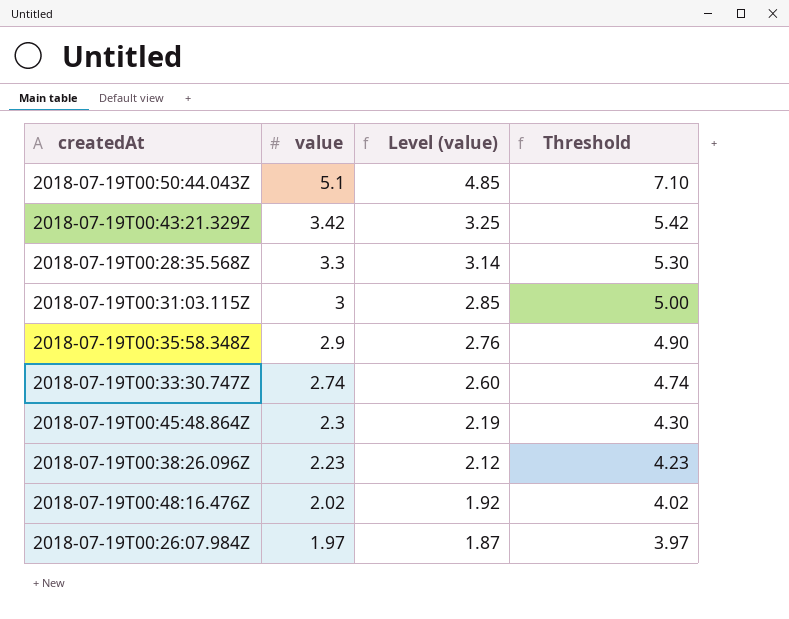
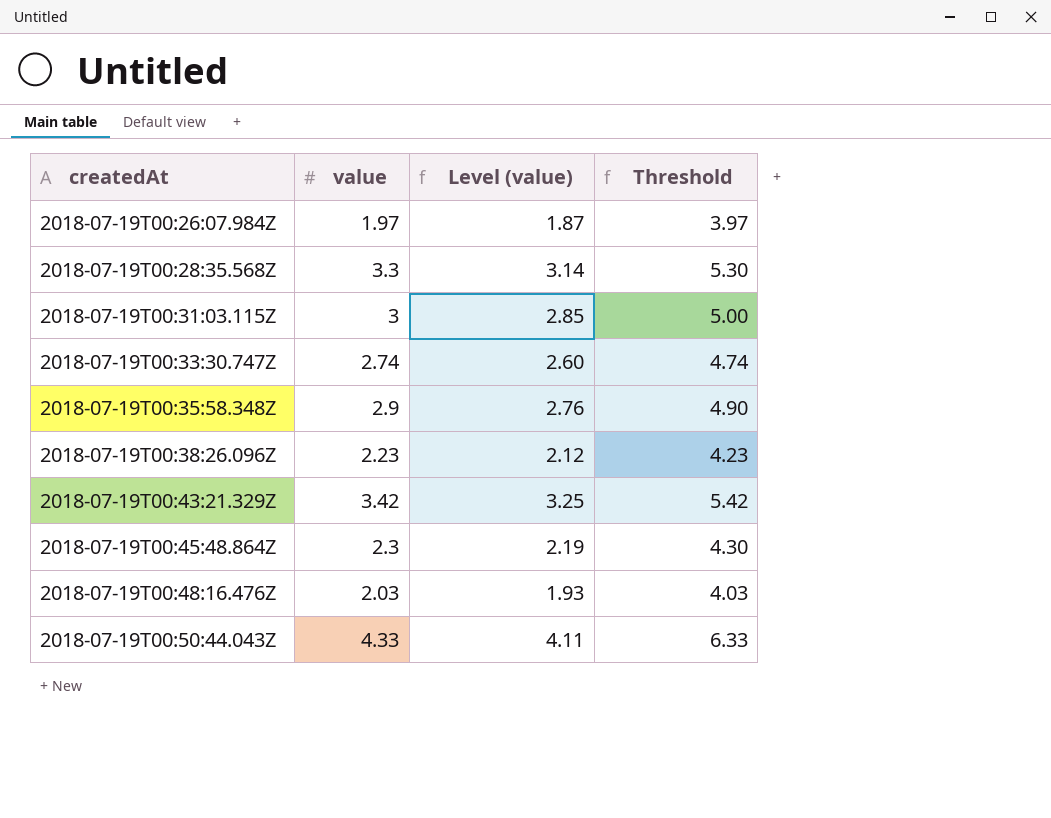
row order: value descending -> createdAt ascending
2018-07-19T00:48:16.476Z | value: 2.02 -> 2.03
2018-07-19T00:48:16.476Z | Level (value): 1.92 -> 1.93
2018-07-19T00:48:16.476Z | Threshold: 4.02 -> 4.03
2018-07-19T00:50:44.043Z | value: 5.1 -> 4.33
2018-07-19T00:50:44.043Z | Level (value): 4.85 -> 4.11
2018-07-19T00:50:44.043Z | Threshold: 7.10 -> 6.33

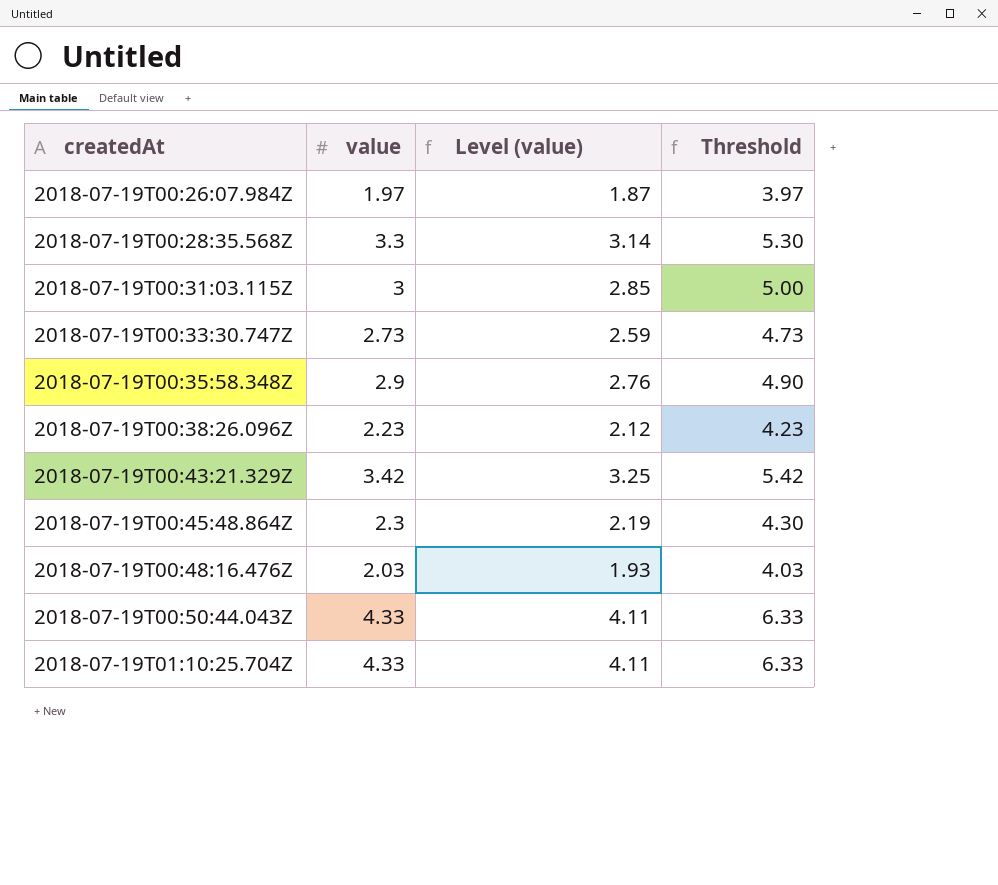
2018-07-19T00:33:30.747Z | value: 2.74 -> 2.73
2018-07-19T00:33:30.747Z | Level (value): 2.60 -> 2.59
2018-07-19T00:33:30.747Z | Threshold: 4.74 -> 4.73
row 2018-07-19T01:10:25.704Z: none -> 4.33 | 4.11 | 6.33

